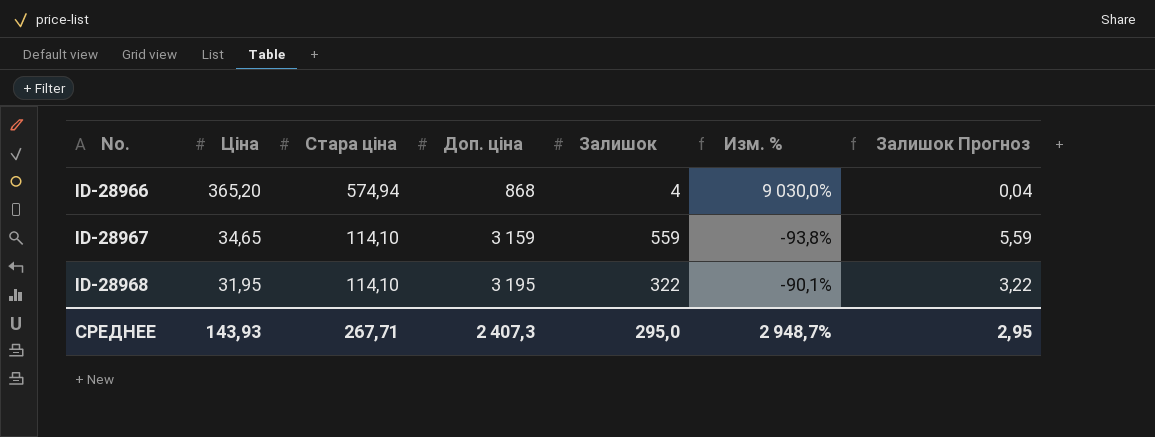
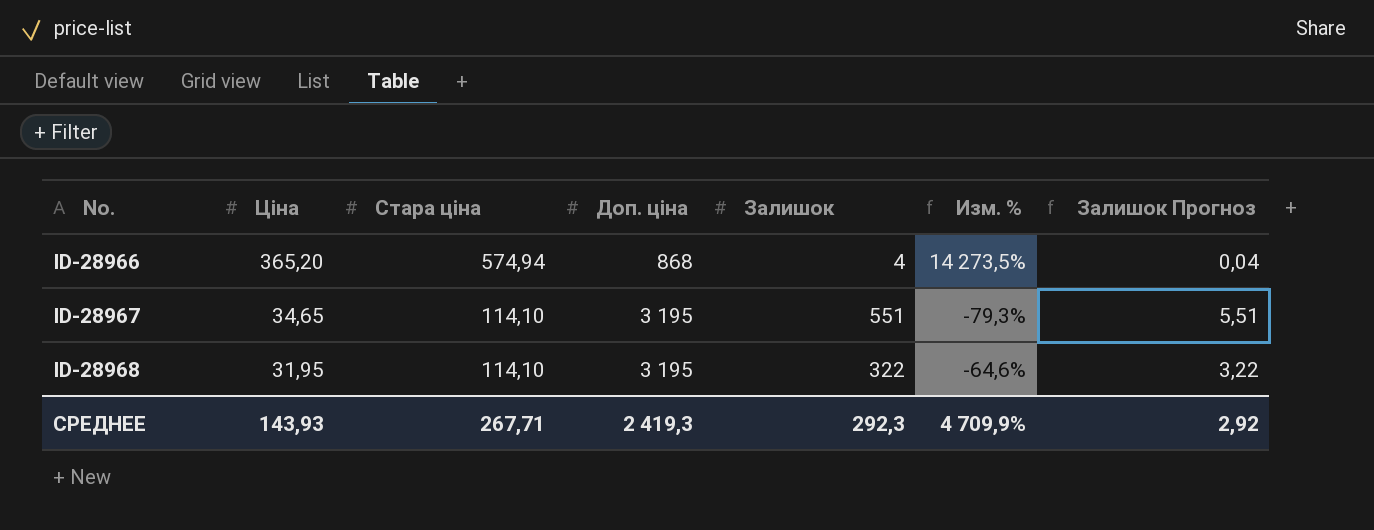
column Изм. % | formula: ([Ціна] - [Залишок]) / [Залишок] -> ([Стара ціна] - [Залишок]) / [Залишок]
ID-28967 | Доп. ціна: 3 159 -> 3 195
ID-28967 | Залишок: 559 -> 551
ID-28967 | Залишок Прогноз: 5,59 -> 5,51
СРЕДНЕЕ | Доп. ціна: 2 407,3 -> 2 419,3
СРЕДНЕЕ | Залишок: 295,0 -> 292,3
СРЕДНЕЕ | Изм. %: 2 948,7% -> 4 709,9%
СРЕДНЕЕ | Залишок Прогноз: 2,95 -> 2,92

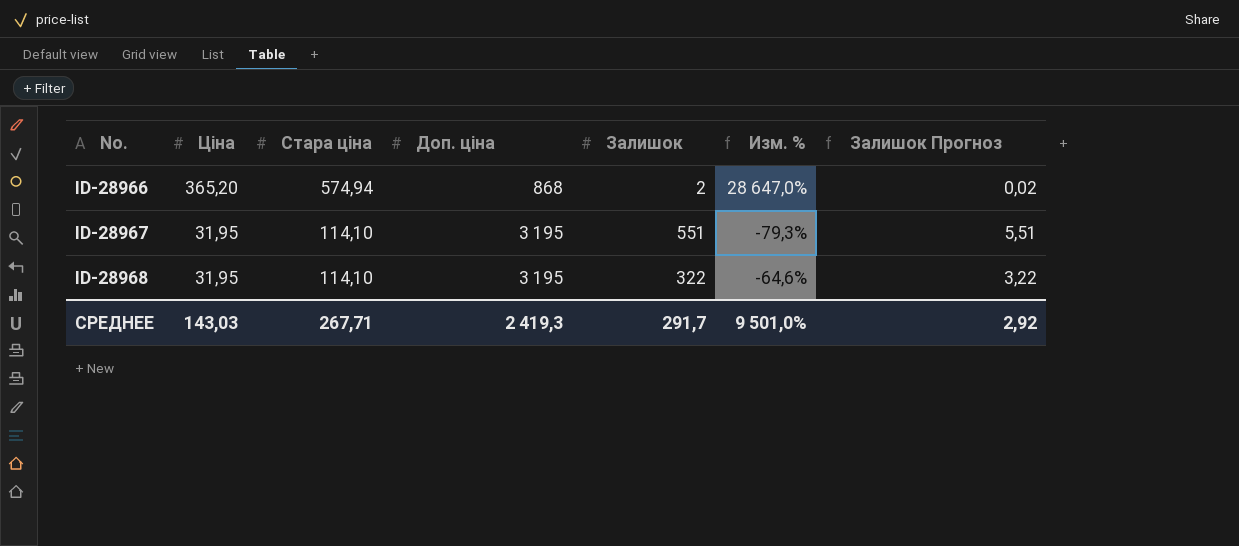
ID-28966 | Залишок: 4 -> 2
ID-28966 | Изм. %: 14 273,5% -> 28 647,0%
ID-28966 | Залишок Прогноз: 0,04 -> 0,02
ID-28967 | Ціна: 34,65 -> 31,95
СРЕДНЕЕ | Ціна: 143,93 -> 143,03
СРЕДНЕЕ | Залишок: 292,3 -> 291,7
СРЕДНЕЕ | Изм. %: 4 709,9% -> 9 501,0%

